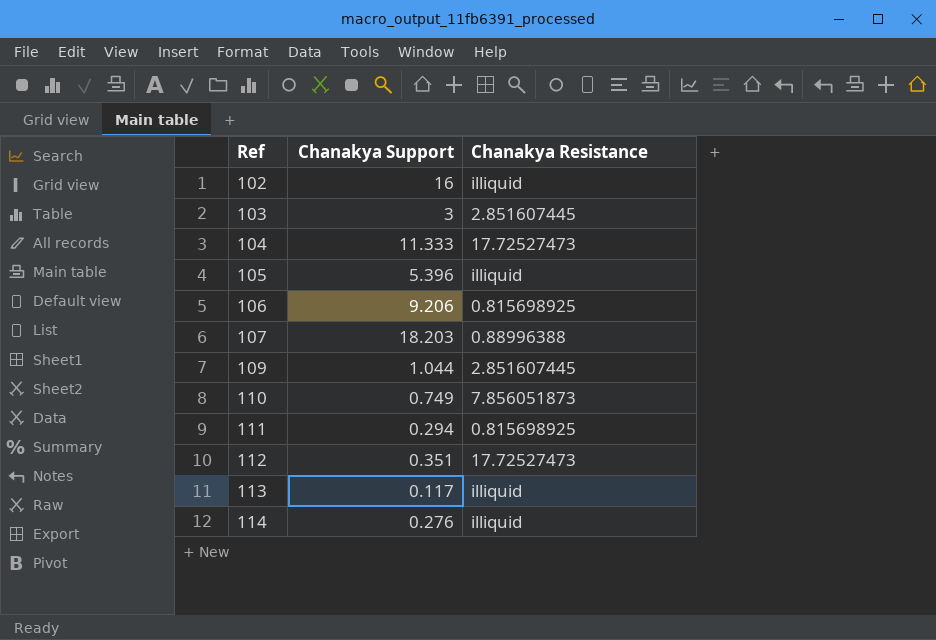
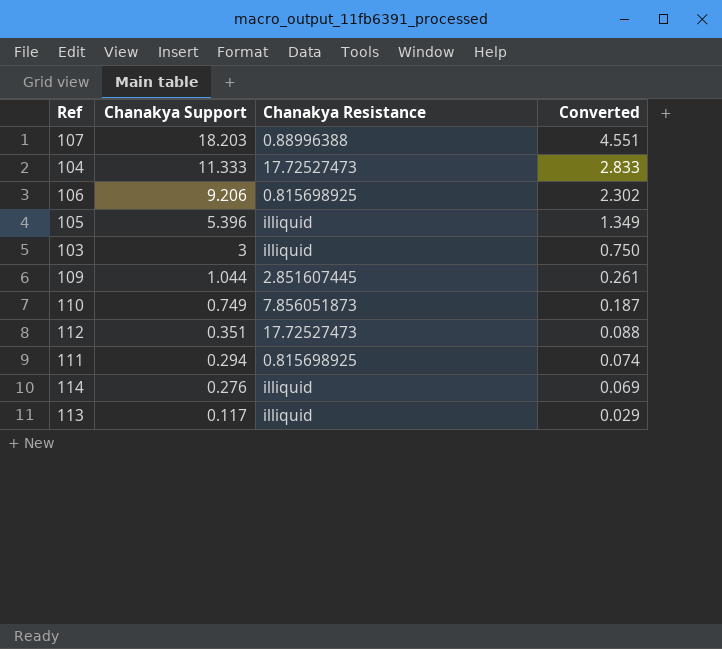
row order: Ref ascending -> Chanakya Support descending
column Converted | formula: none -> [Chanakya Support] * 0.25
row 102: 16 | illiquid -> none
103 | Chanakya Resistance: 2.851607445 -> illiquid

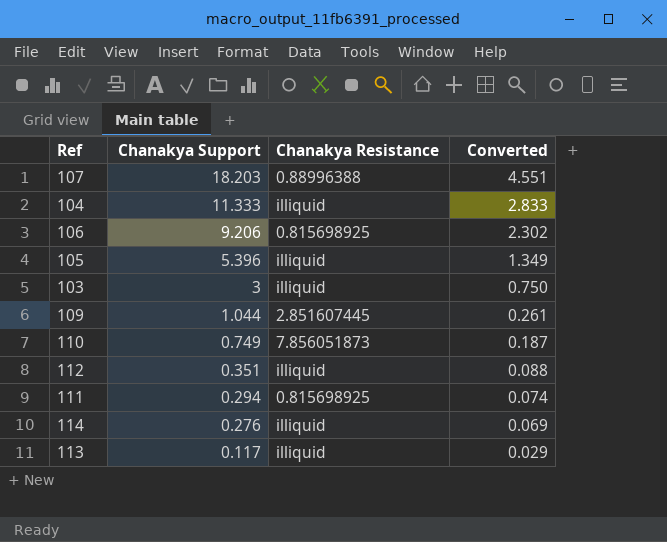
104 | Chanakya Resistance: 17.72527473 -> illiquid
112 | Chanakya Resistance: 17.72527473 -> illiquid

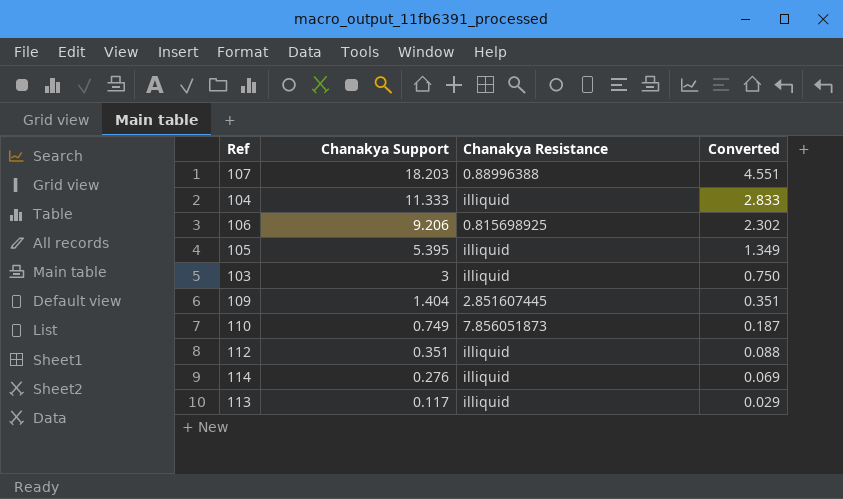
row 111: 0.294 | 0.815698925 | 0.074 -> none
105 | Chanakya Support: 5.396 -> 5.395
109 | Chanakya Support: 1.044 -> 1.404
109 | Converted: 0.261 -> 0.351

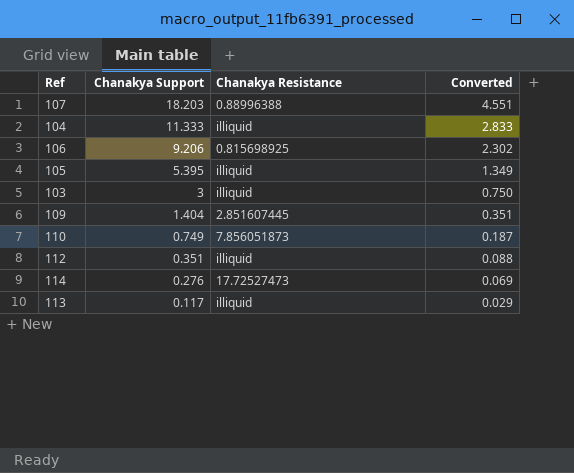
114 | Chanakya Resistance: illiquid -> 17.72527473

